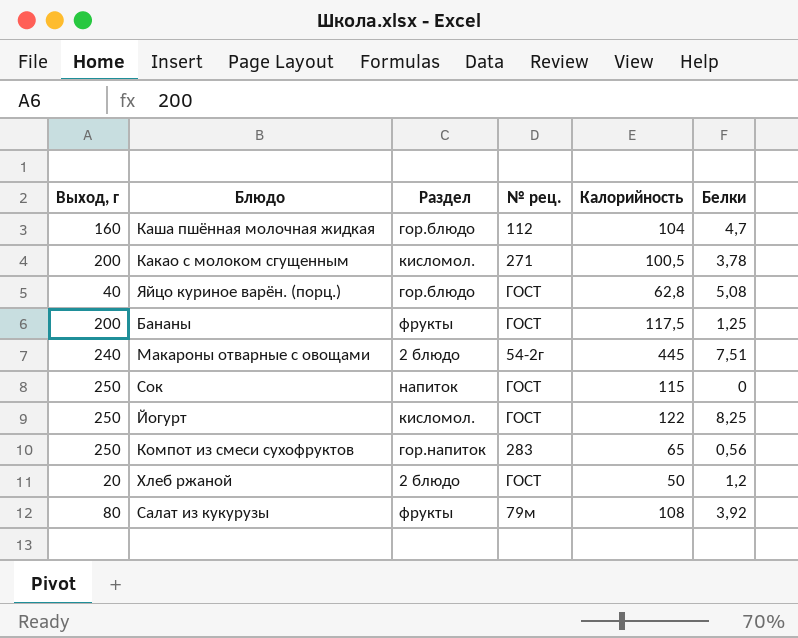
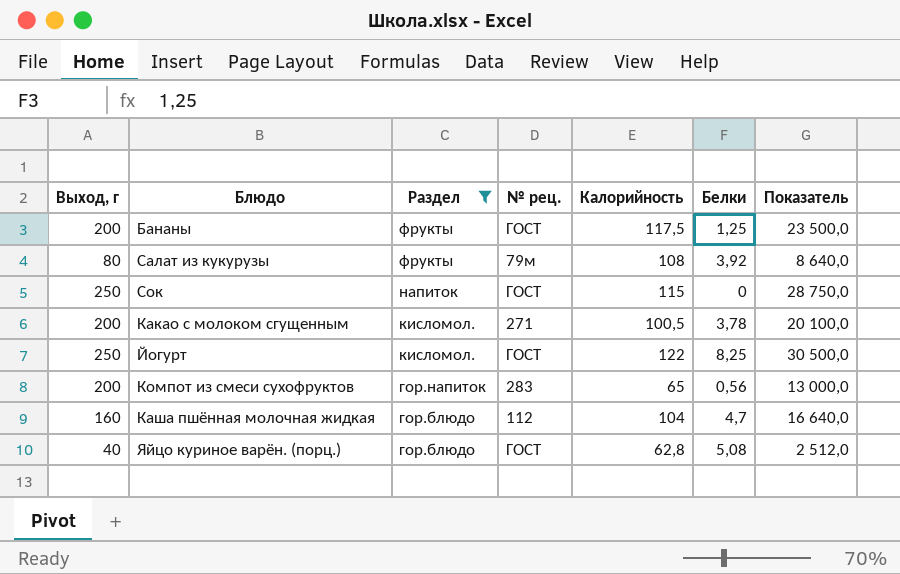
filter: none -> Раздел != 2 блюдо
row order: none -> Раздел descending
column Показатель | formula: none -> [Выход, г] * [Калорийность]
Компот из смеси сухофруктов | Выход, г: 250 -> 200

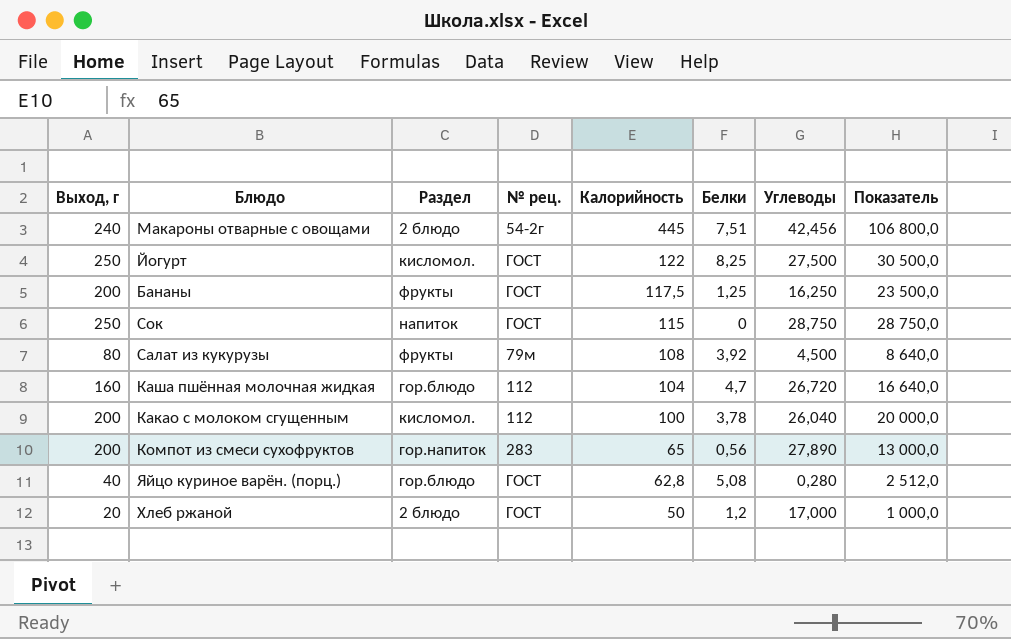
filter: Раздел != 2 блюдо -> none
row order: Раздел descending -> Калорийность descending
column Углеводы | position: none -> 7
Какао с молоком сгущенным | № рец.: 271 -> 112
Какао с молоком сгущенным | Калорийность: 100,5 -> 100
Какао с молоком сгущенным | Показатель: 20 100,0 -> 20 000,0

